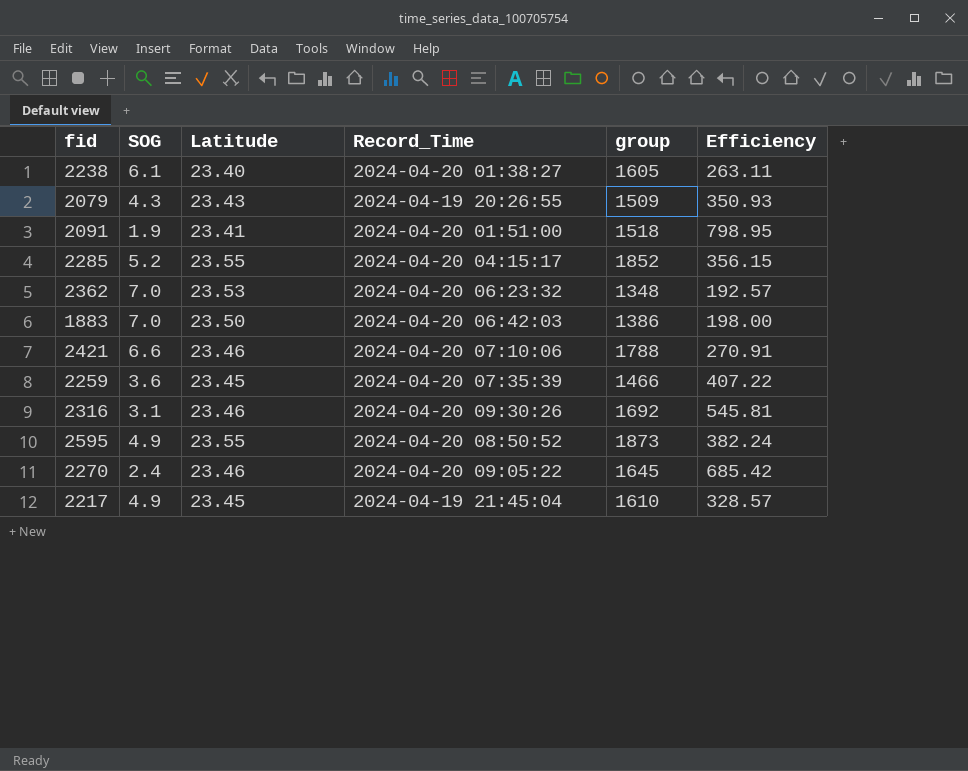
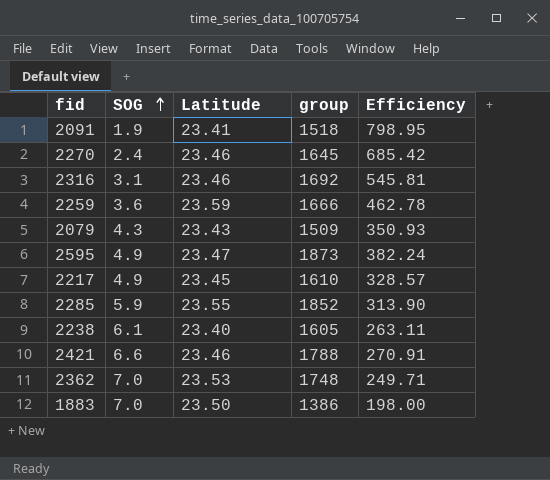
row order: none -> SOG ascending
column Record_Time | position: 4 -> none
2259 | Latitude: 23.45 -> 23.59
2259 | group: 1466 -> 1666
2259 | Efficiency: 407.22 -> 462.78
2595 | Latitude: 23.55 -> 23.47
2285 | SOG: 5.2 -> 5.9
2285 | Efficiency: 356.15 -> 313.90
2362 | group: 1348 -> 1748
2362 | Efficiency: 192.57 -> 249.71

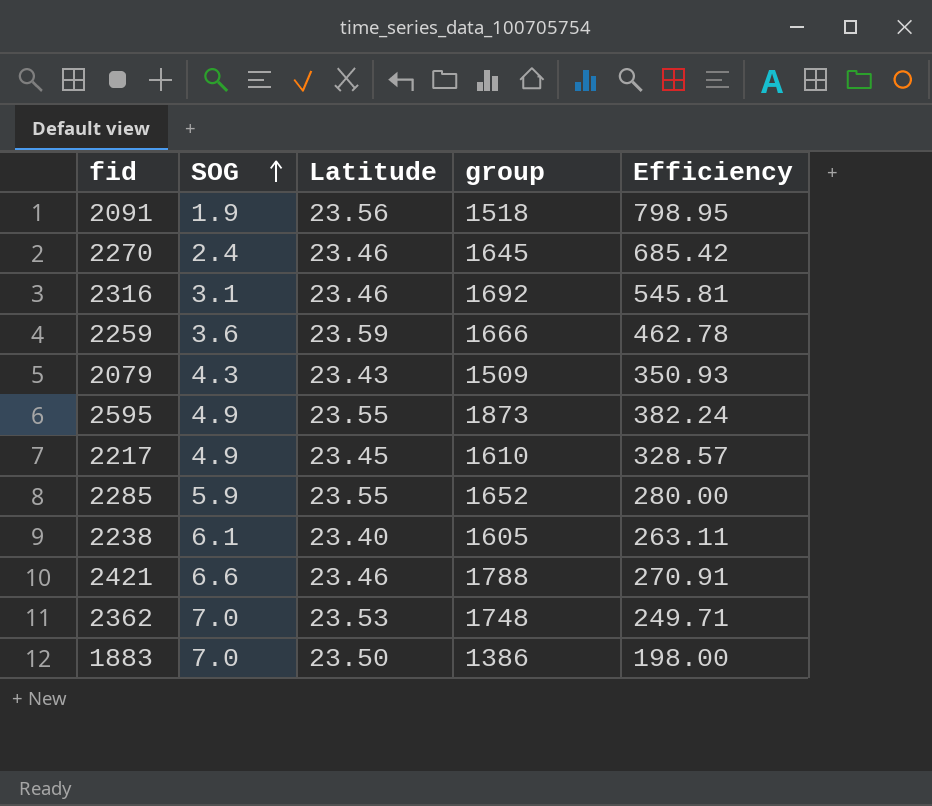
2091 | Latitude: 23.41 -> 23.56
2595 | Latitude: 23.47 -> 23.55
2285 | group: 1852 -> 1652
2285 | Efficiency: 313.90 -> 280.00

